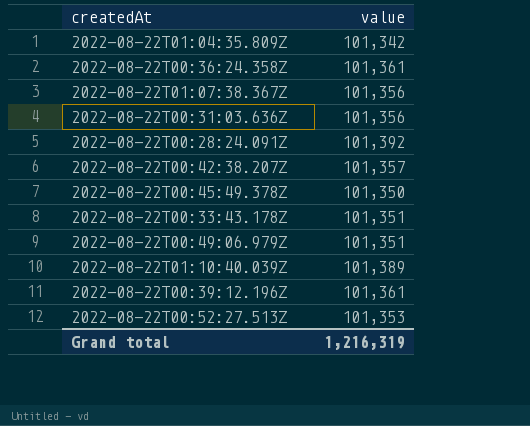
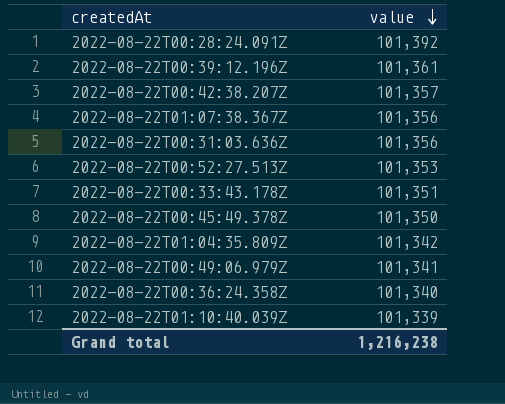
row order: none -> value descending
2022-08-22T00:49:06.979Z | value: 101,351 -> 101,341
2022-08-22T00:36:24.358Z | value: 101,361 -> 101,340
2022-08-22T01:10:40.039Z | value: 101,389 -> 101,339
Grand total | value: 1,216,319 -> 1,216,238

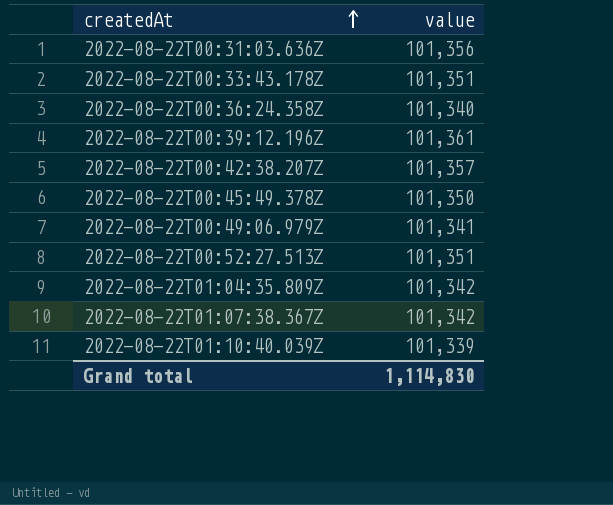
row order: value descending -> createdAt ascending
row 2022-08-22T00:28:24.091Z: 101,392 -> none
2022-08-22T00:52:27.513Z | value: 101,353 -> 101,351
2022-08-22T01:07:38.367Z | value: 101,356 -> 101,342
Grand total | value: 1,216,238 -> 1,114,830

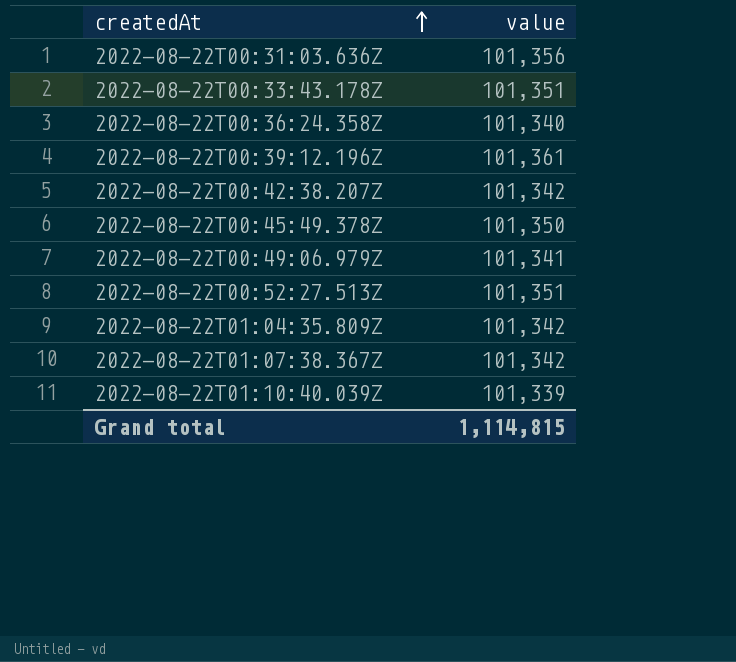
2022-08-22T00:42:38.207Z | value: 101,357 -> 101,342
Grand total | value: 1,114,830 -> 1,114,815

